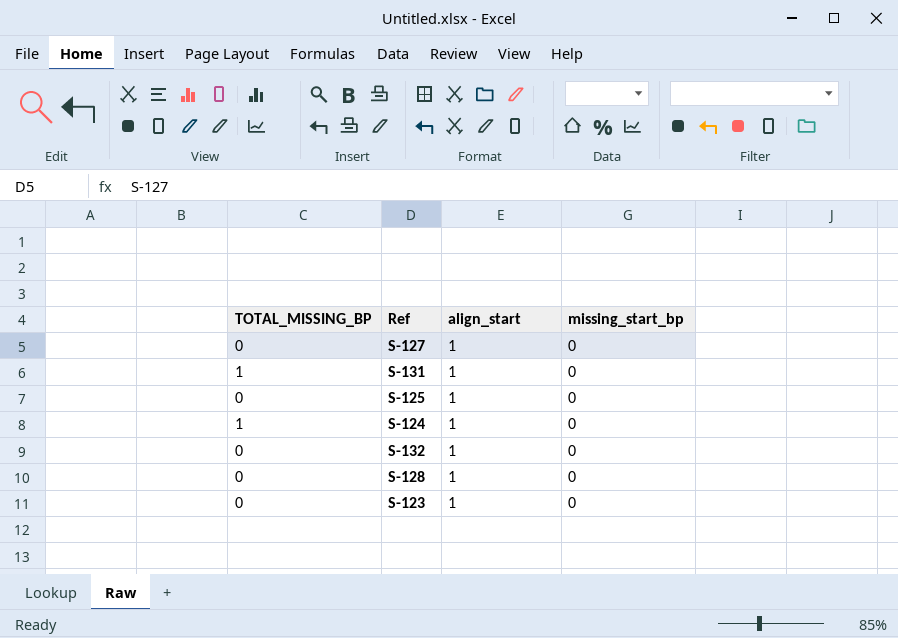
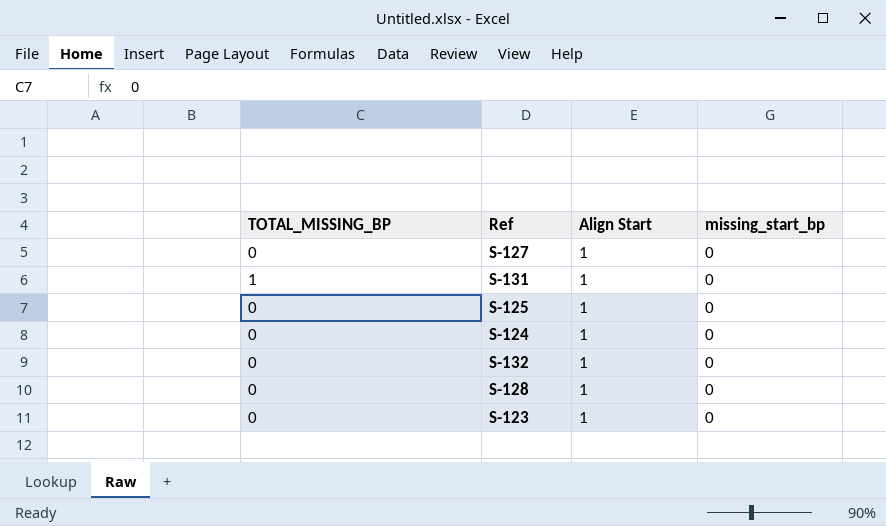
column name: align_start -> Align Start
S-124 | TOTAL_MISSING_BP: 1 -> 0

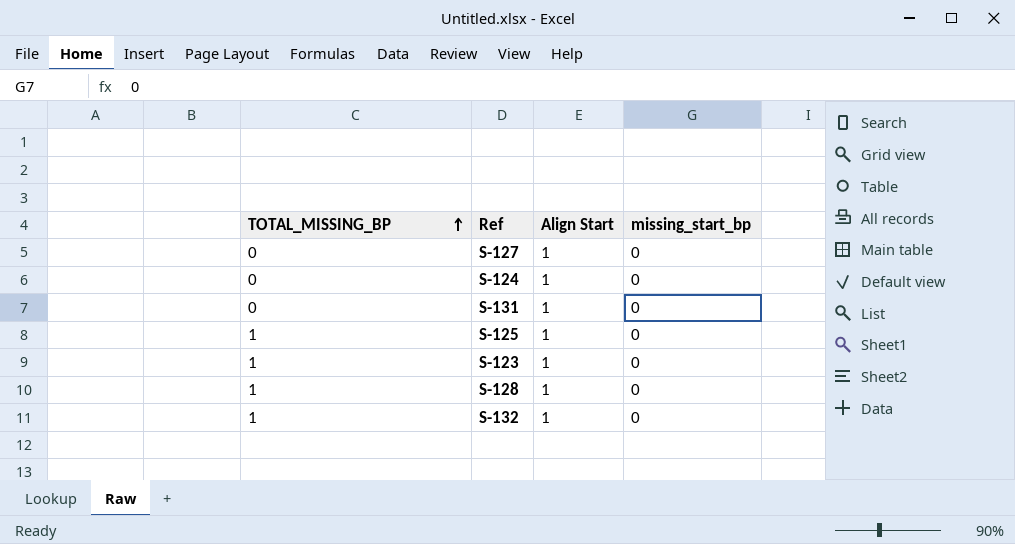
row order: none -> TOTAL_MISSING_BP ascending
S-131 | TOTAL_MISSING_BP: 1 -> 0
S-125 | TOTAL_MISSING_BP: 0 -> 1
S-123 | TOTAL_MISSING_BP: 0 -> 1
S-128 | TOTAL_MISSING_BP: 0 -> 1
S-132 | TOTAL_MISSING_BP: 0 -> 1

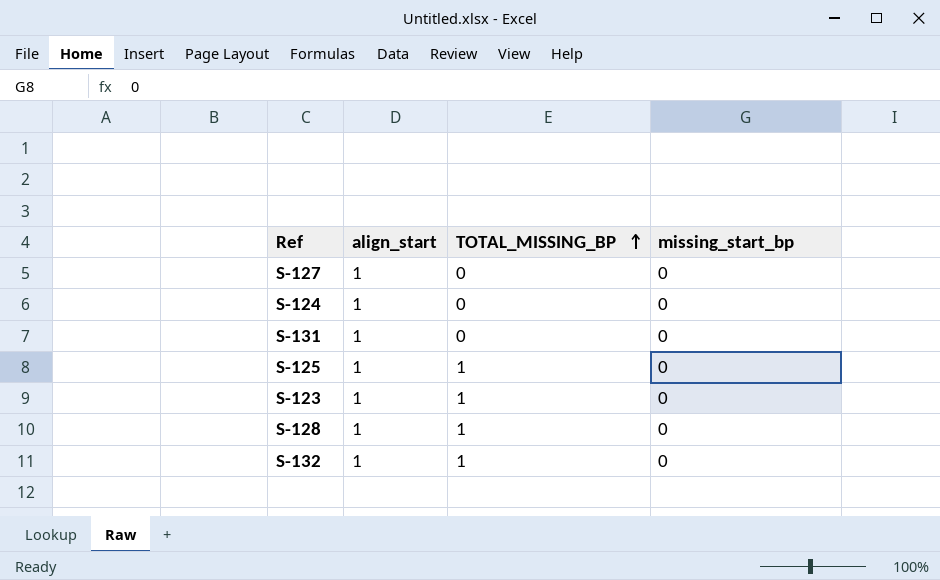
column name: Align Start -> align_start
column TOTAL_MISSING_BP | position: 1 -> 3

